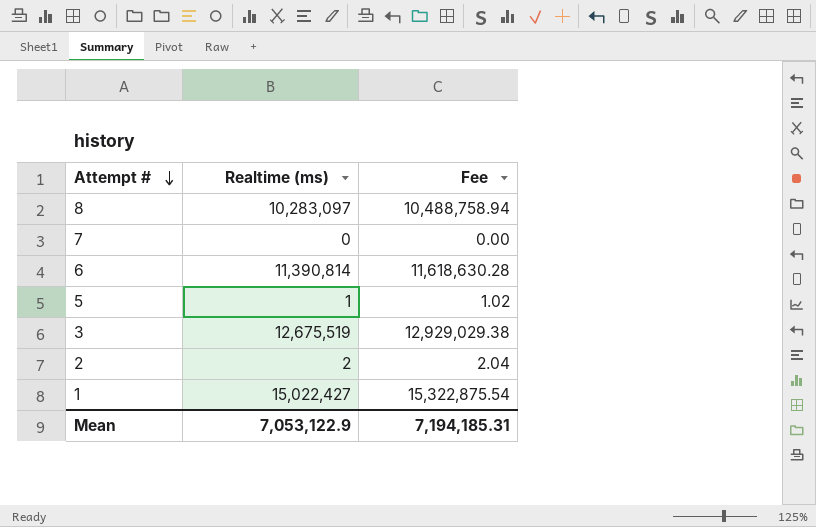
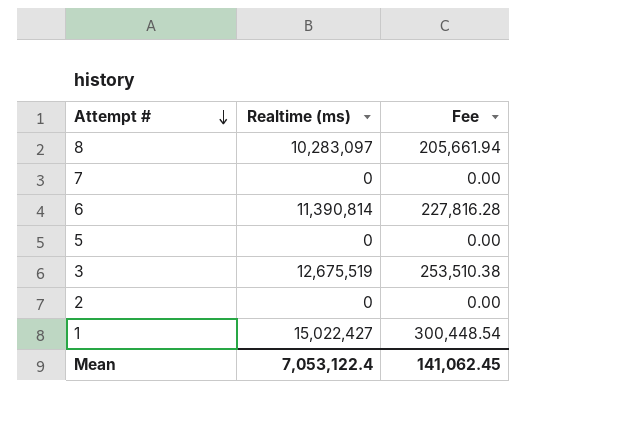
column Fee | formula: [Realtime (ms)] * 1.02 -> [Realtime (ms)] * 0.02
5 | Realtime (ms): 1 -> 0
2 | Realtime (ms): 2 -> 0
Mean | Realtime (ms): 7,053,122.9 -> 7,053,122.4
Mean | Fee: 7,194,185.31 -> 141,062.45

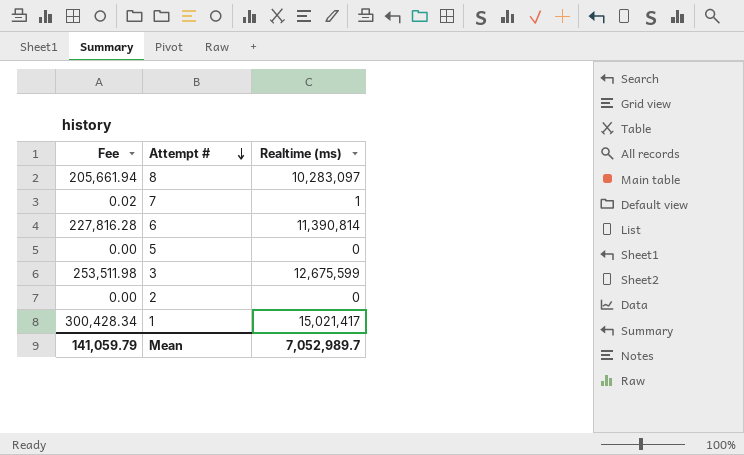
column Fee | position: 3 -> 1
7 | Fee: 0.00 -> 0.02
7 | Realtime (ms): 0 -> 1
3 | Fee: 253,510.38 -> 253,511.98
3 | Realtime (ms): 12,675,519 -> 12,675,599
1 | Fee: 300,448.54 -> 300,428.34
1 | Realtime (ms): 15,022,427 -> 15,021,417
Mean | Fee: 141,062.45 -> 141,059.79
Mean | Realtime (ms): 7,053,122.4 -> 7,052,989.7

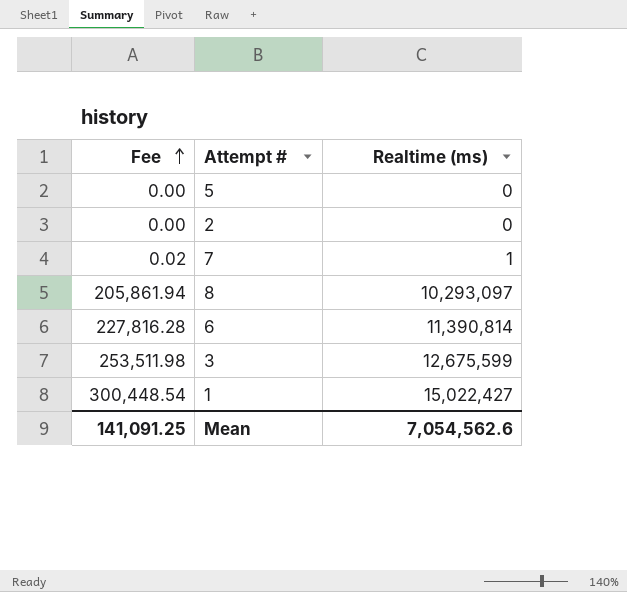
row order: Attempt # descending -> Fee ascending
8 | Fee: 205,661.94 -> 205,861.94
8 | Realtime (ms): 10,283,097 -> 10,293,097
1 | Fee: 300,428.34 -> 300,448.54
1 | Realtime (ms): 15,021,417 -> 15,022,427
Mean | Fee: 141,059.79 -> 141,091.25
Mean | Realtime (ms): 7,052,989.7 -> 7,054,562.6

